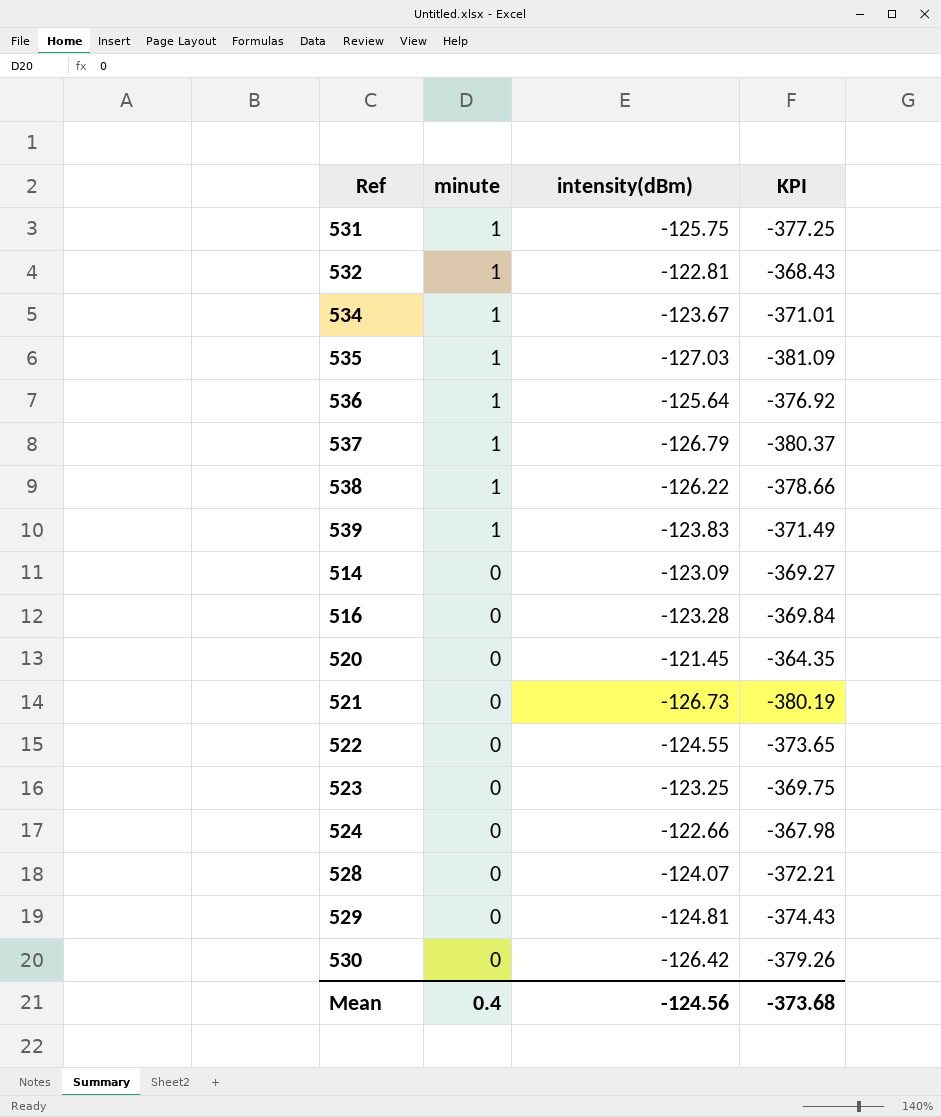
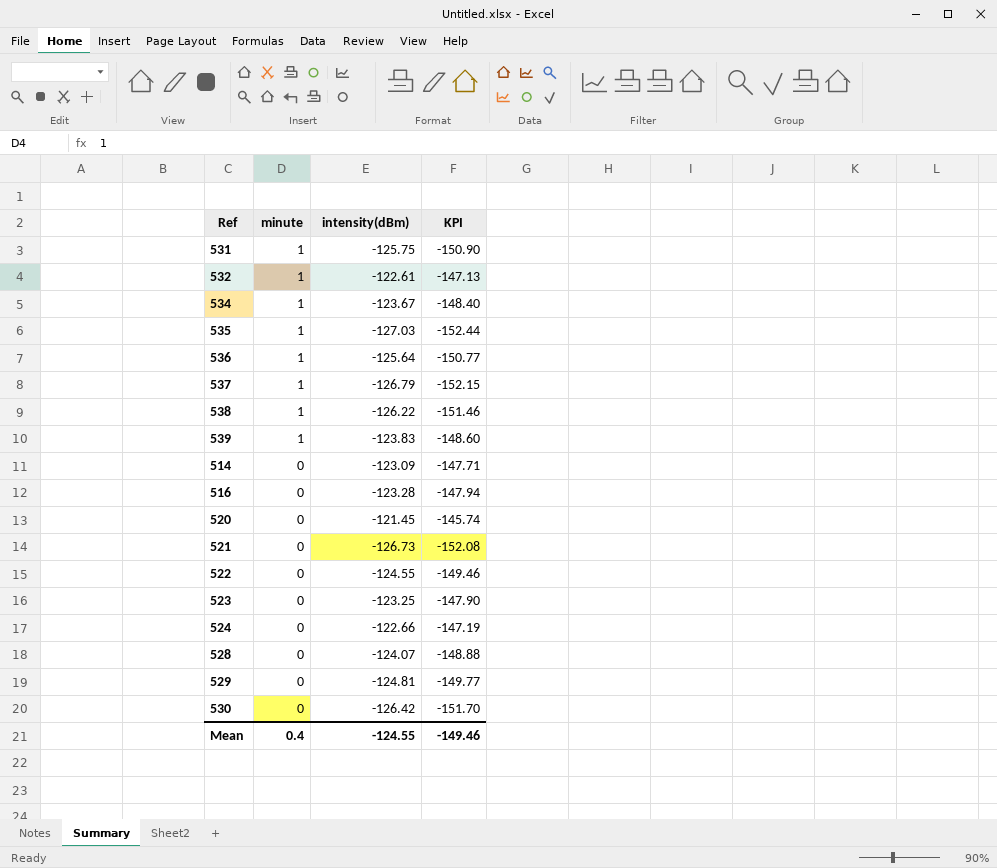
column KPI | formula: [intensity(dBm)] * 3 -> [intensity(dBm)] * 1.2
532 | intensity(dBm): -122.81 -> -122.61
Mean | intensity(dBm): -124.56 -> -124.55
Mean | KPI: -373.68 -> -149.46

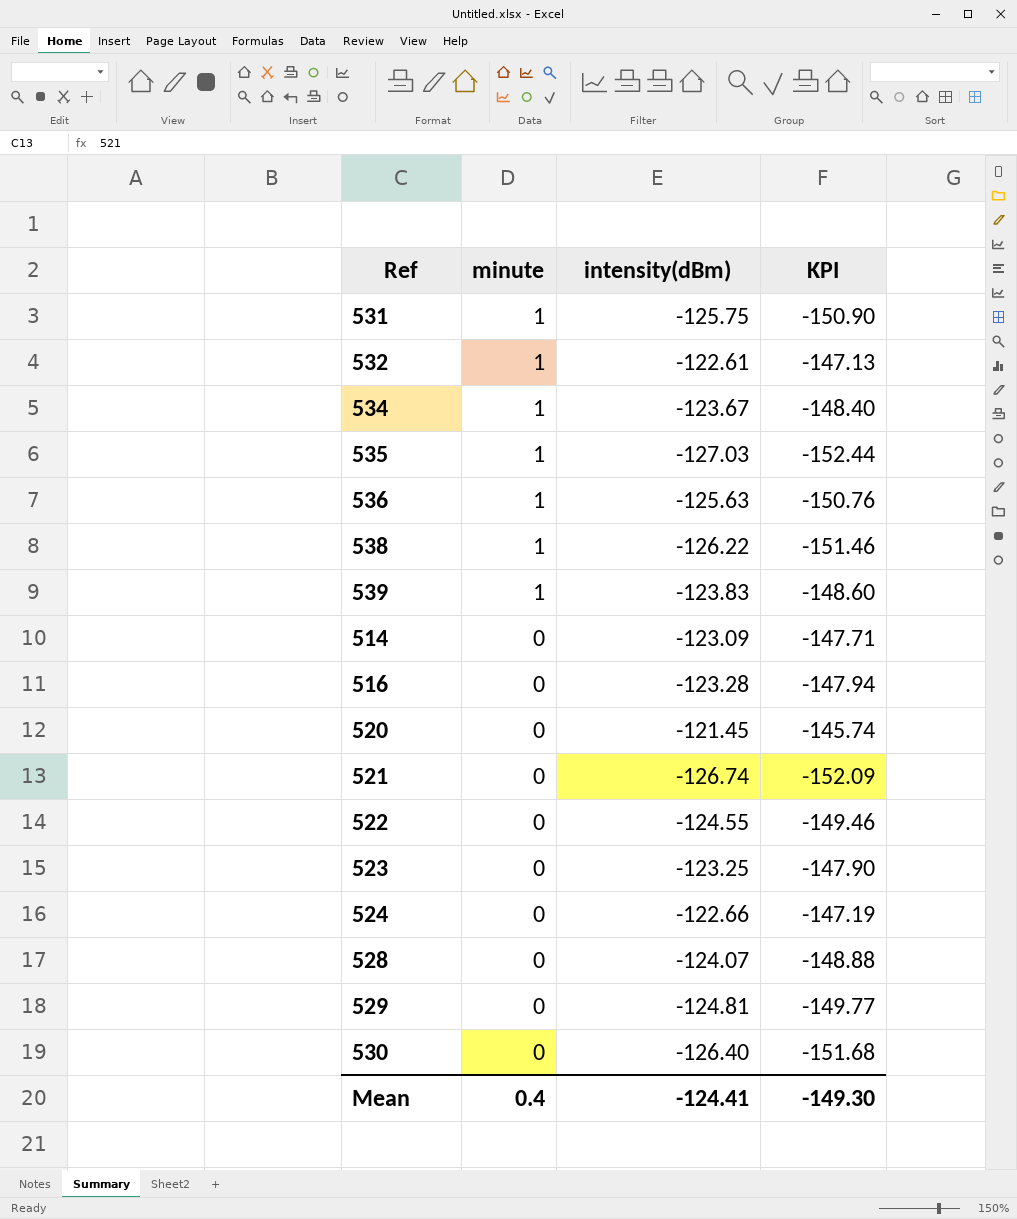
row 537: 1 | -126.79 | -152.15 -> none
536 | intensity(dBm): -125.64 -> -125.63
536 | KPI: -150.77 -> -150.76
521 | intensity(dBm): -126.73 -> -126.74
521 | KPI: -152.08 -> -152.09
530 | intensity(dBm): -126.42 -> -126.40
530 | KPI: -151.70 -> -151.68
Mean | intensity(dBm): -124.55 -> -124.41
Mean | KPI: -149.46 -> -149.30

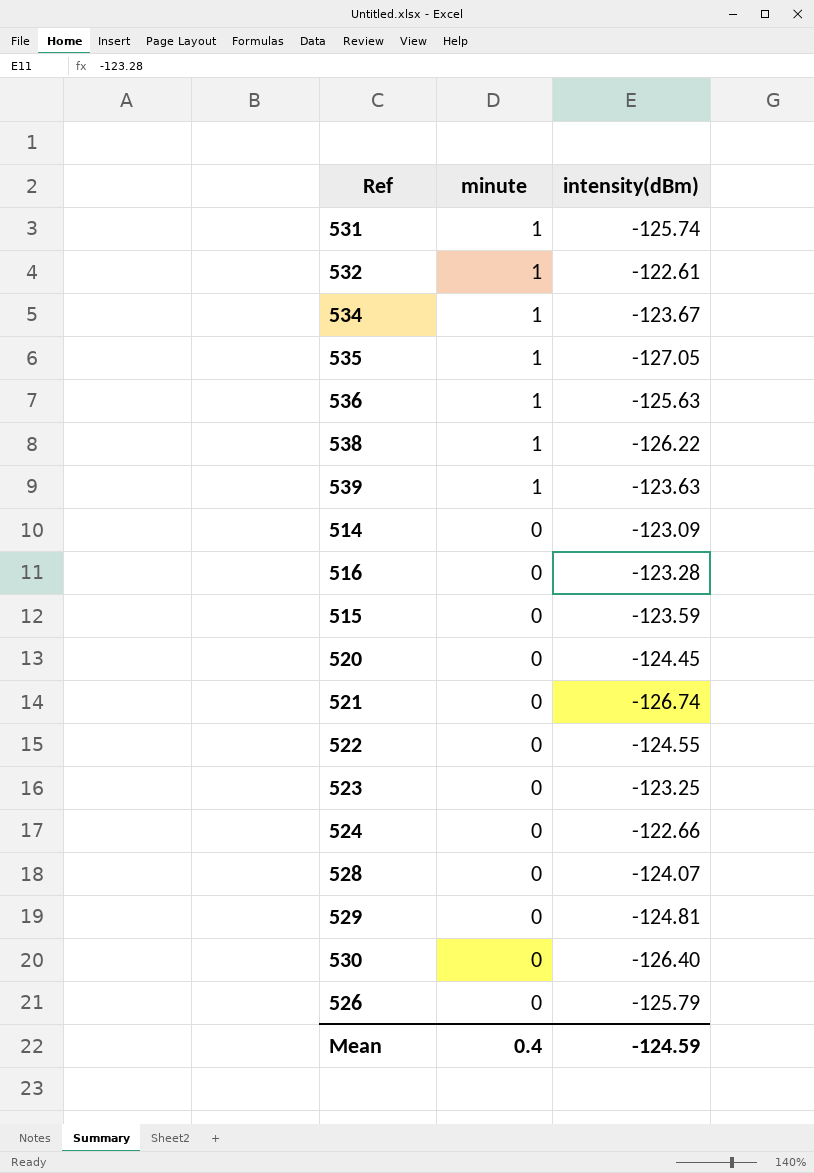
column KPI | formula: [intensity(dBm)] * 1.2 -> none
531 | intensity(dBm): -125.75 -> -125.74
535 | intensity(dBm): -127.03 -> -127.05
539 | intensity(dBm): -123.83 -> -123.63
row 515: none -> 0 | -123.59
520 | intensity(dBm): -121.45 -> -124.45
row 526: none -> 0 | -125.79
Mean | intensity(dBm): -124.41 -> -124.59

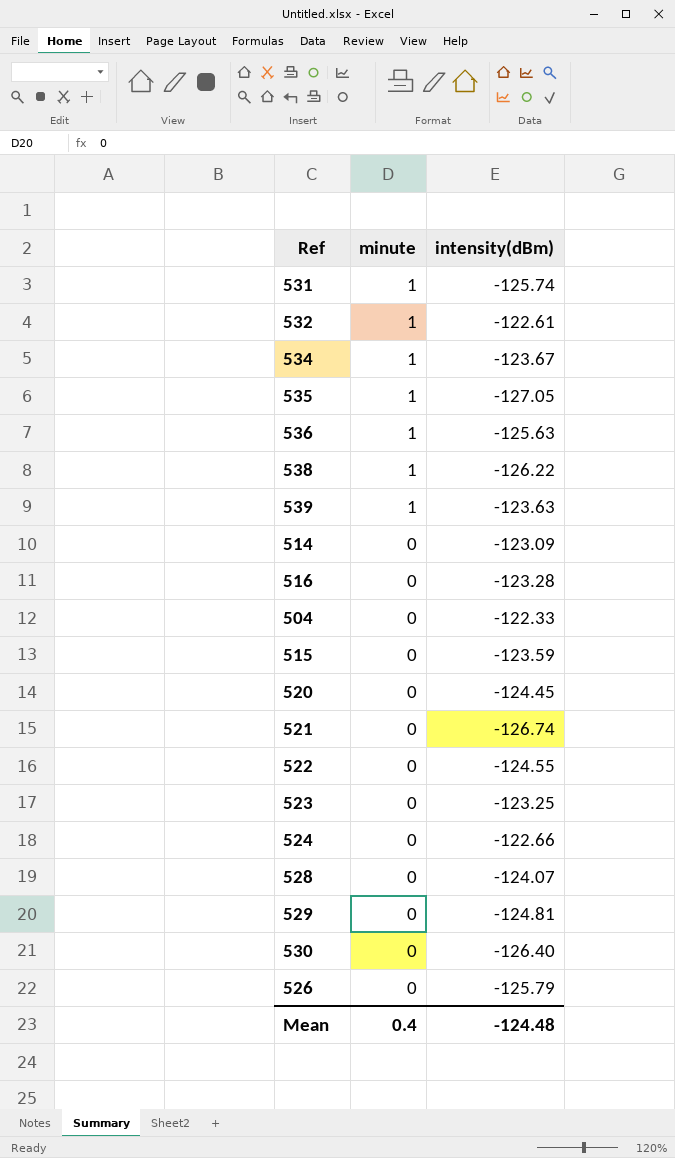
row 504: none -> 0 | -122.33
Mean | intensity(dBm): -124.59 -> -124.48

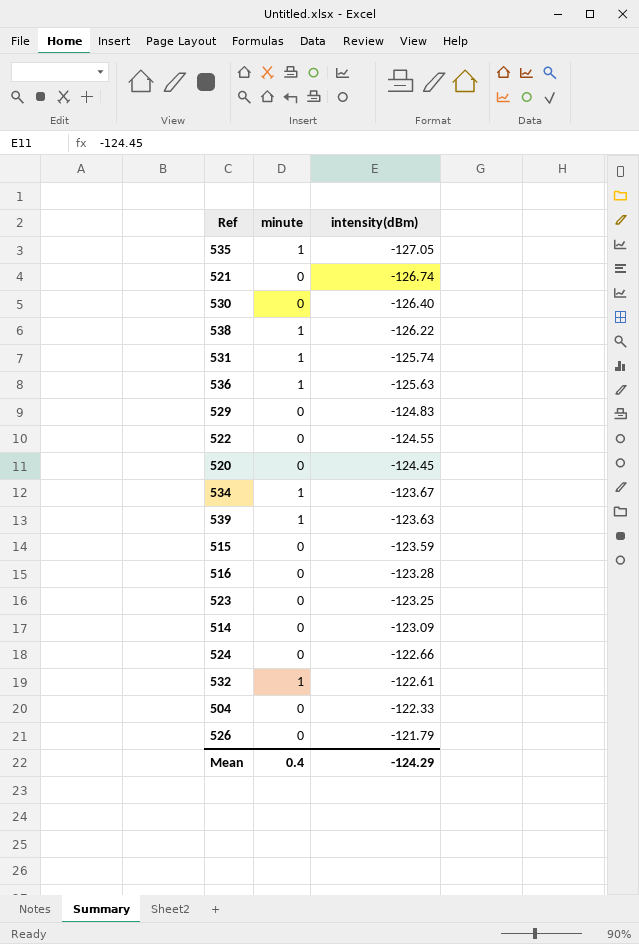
row order: minute descending -> intensity(dBm) ascending
row 528: 0 | -124.07 -> none
529 | intensity(dBm): -124.81 -> -124.83
526 | intensity(dBm): -125.79 -> -121.79
Mean | intensity(dBm): -124.48 -> -124.29

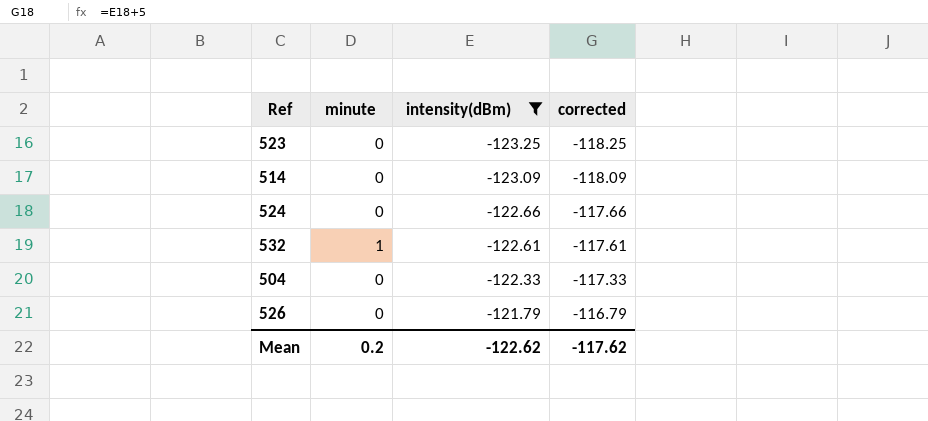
filter: none -> intensity(dBm) >= -123.25
column corrected | formula: none -> [intensity(dBm)] + 5
Mean | minute: 0.4 -> 0.2
Mean | intensity(dBm): -124.29 -> -122.62

